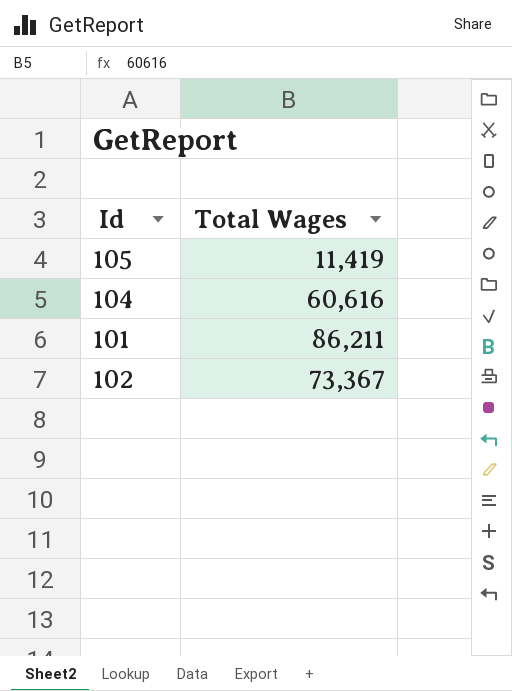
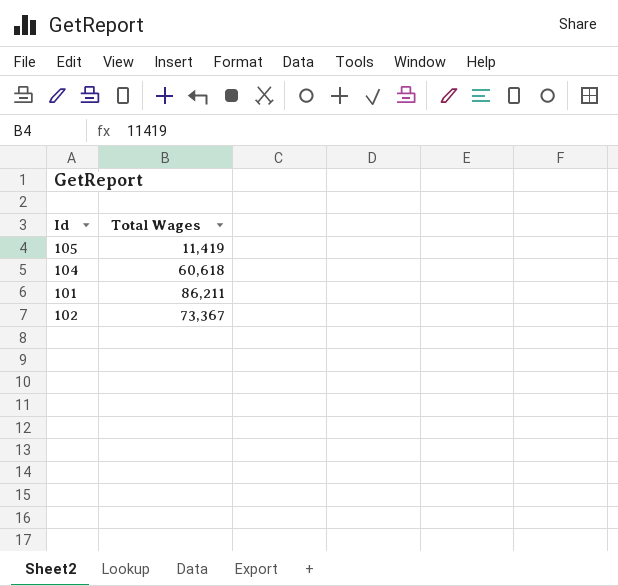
104 | Total Wages: 60,616 -> 60,618

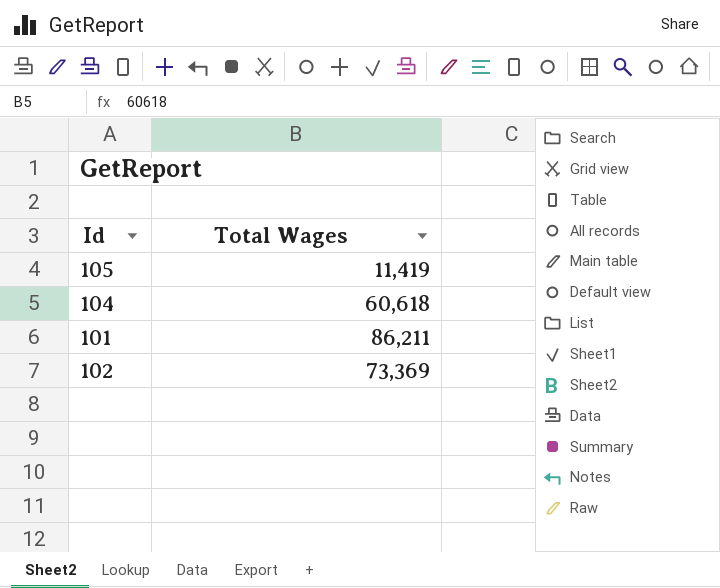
102 | Total Wages: 73,367 -> 73,369

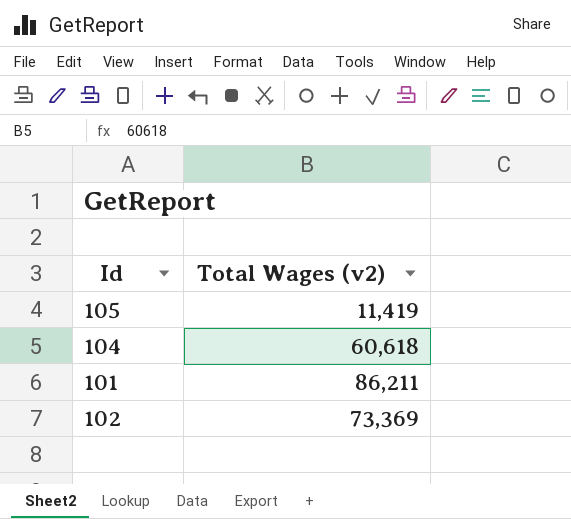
column name: Total Wages -> Total Wages (v2)

